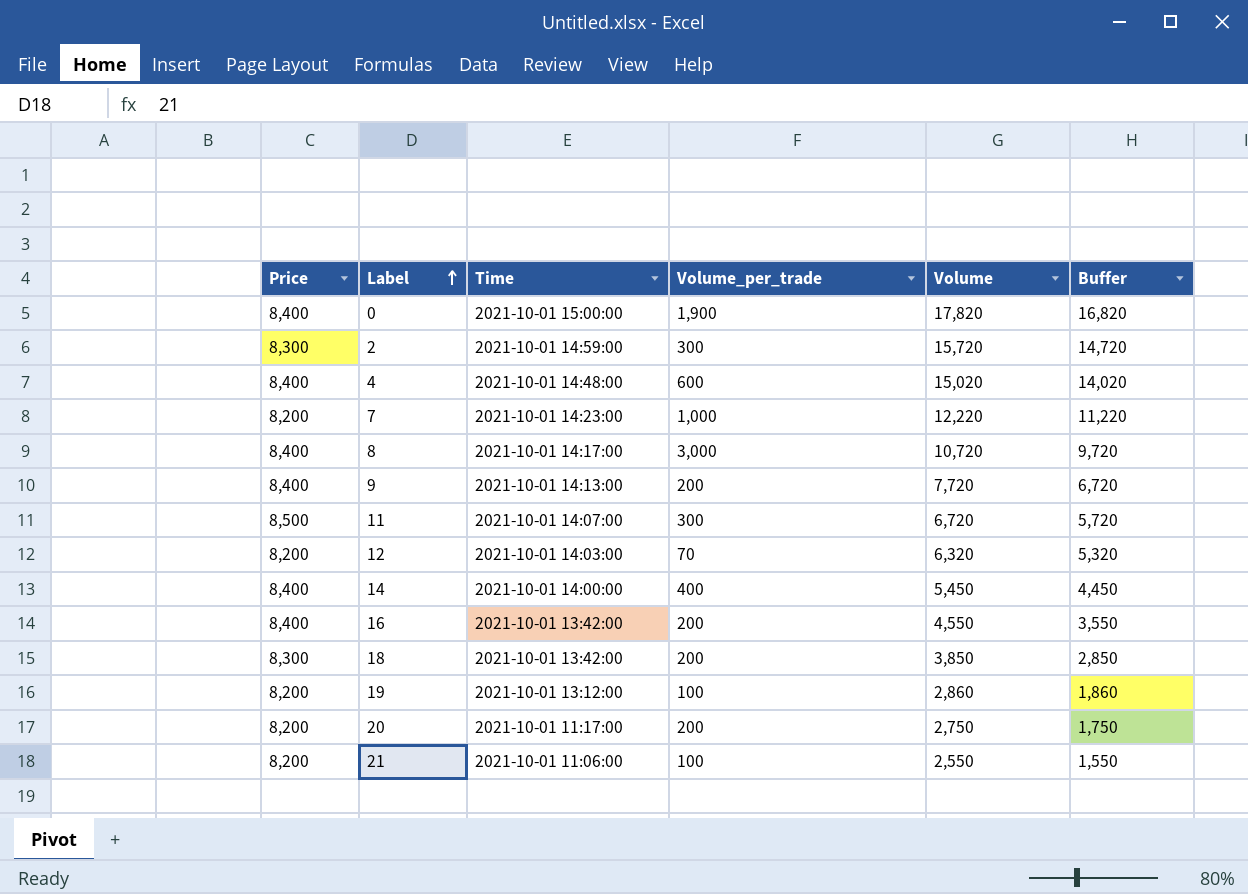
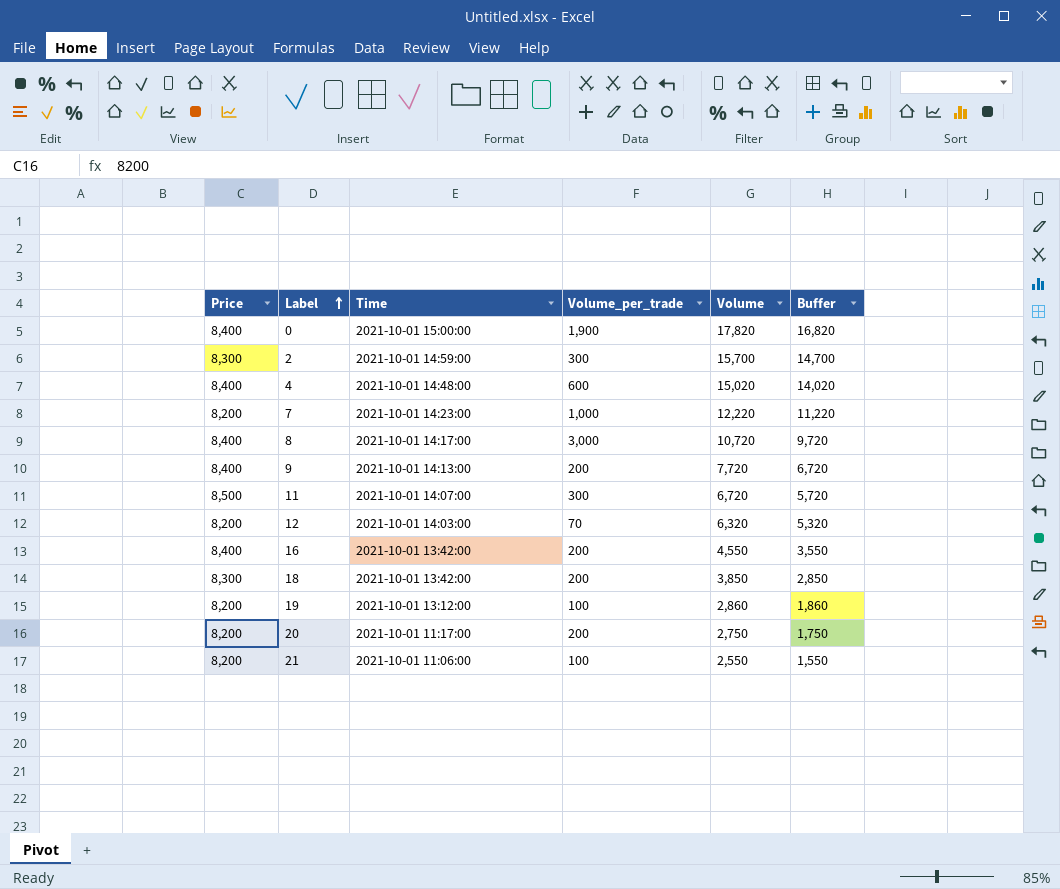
row 14: 8,400 | 2021-10-01 14:00:00 | 400 | 5,450 | 4,450 -> none
2 | Volume: 15,720 -> 15,700
2 | Buffer: 14,720 -> 14,700

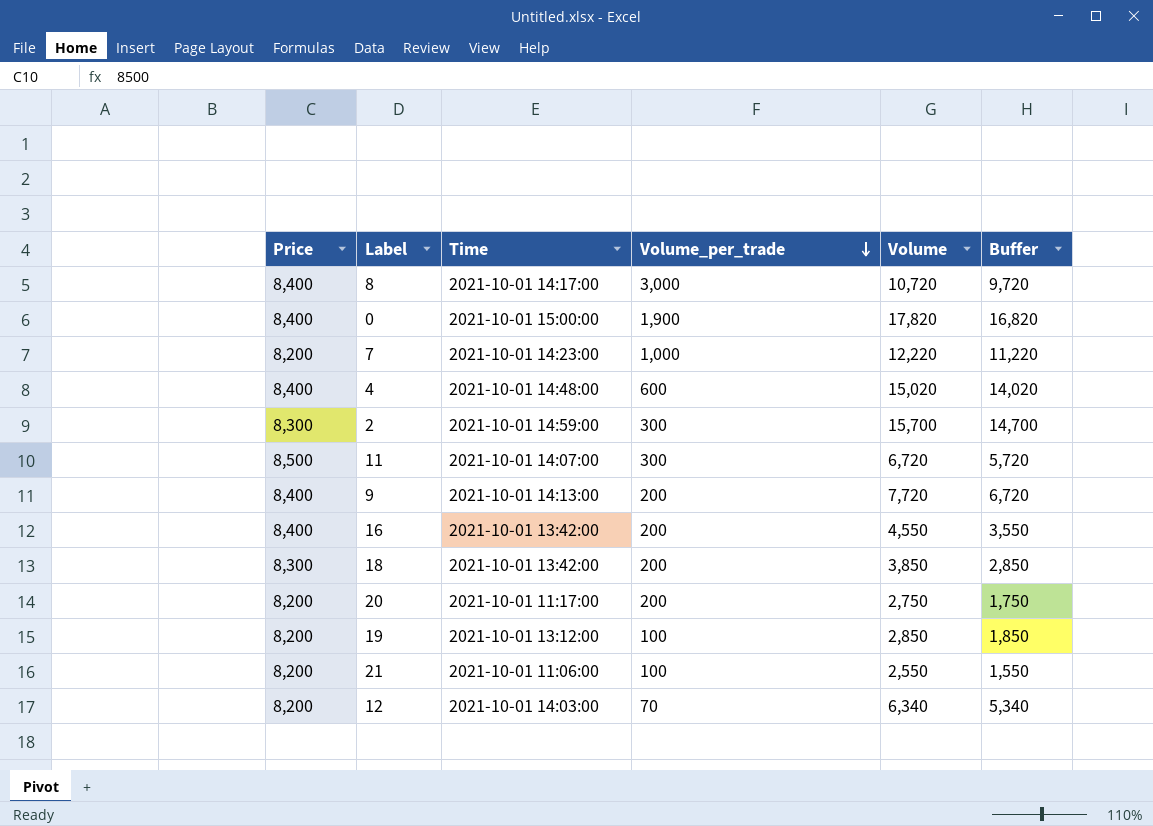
row order: Label ascending -> Volume_per_trade descending
19 | Volume: 2,860 -> 2,850
19 | Buffer: 1,860 -> 1,850
12 | Volume: 6,320 -> 6,340
12 | Buffer: 5,320 -> 5,340

